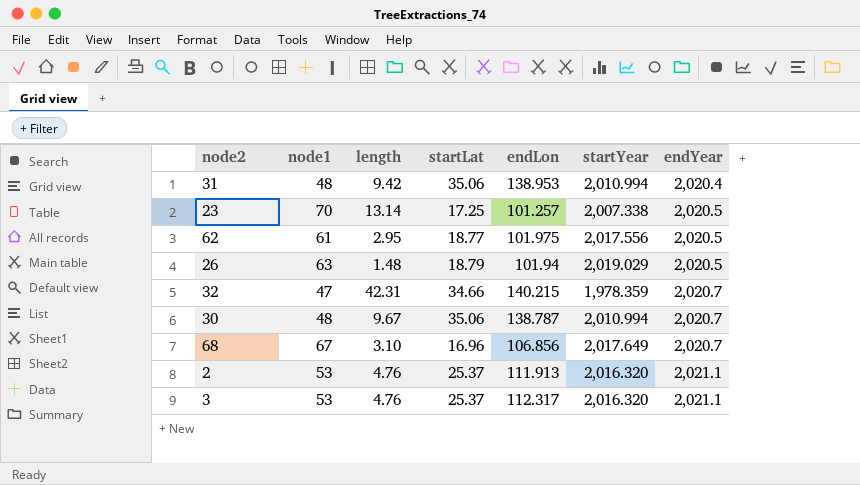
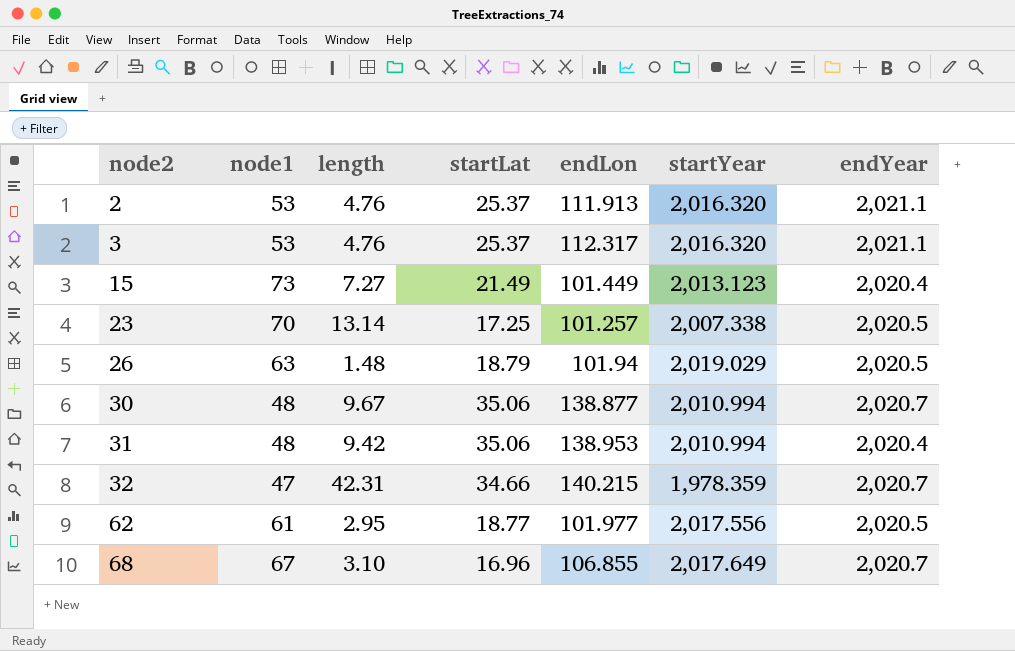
row order: endYear ascending -> node2 ascending
row 15: none -> 73 | 7.27 | 21.49 | 101.449 | 2,013.123 | 2,020.4
30 | endLon: 138.787 -> 138.877
62 | endLon: 101.975 -> 101.977
68 | endLon: 106.856 -> 106.855

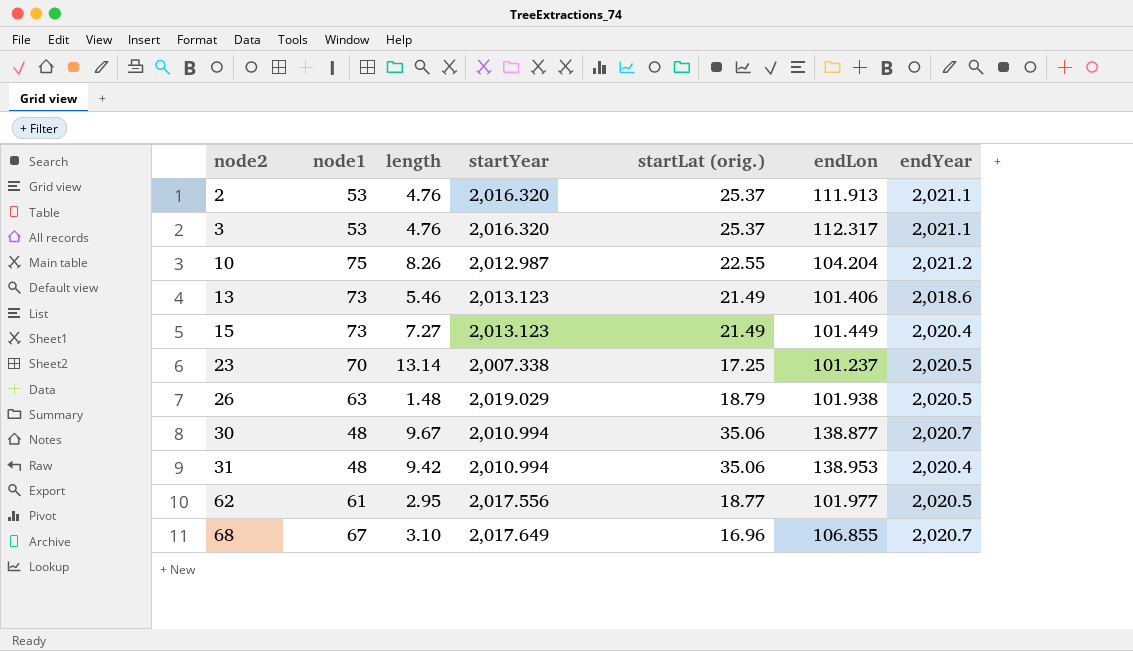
column startYear | position: 6 -> 4
column name: startLat -> startLat (orig.)
row 32: 47 | 42.31 | 34.66 | 140.215 | 1,978.359 | 2,020.7 -> none
row 10: none -> 75 | 8.26 | 2,012.987 | 22.55 | 104.204 | 2,021.2
row 13: none -> 73 | 5.46 | 2,013.123 | 21.49 | 101.406 | 2,018.6
23 | endLon: 101.257 -> 101.237
26 | endLon: 101.94 -> 101.938

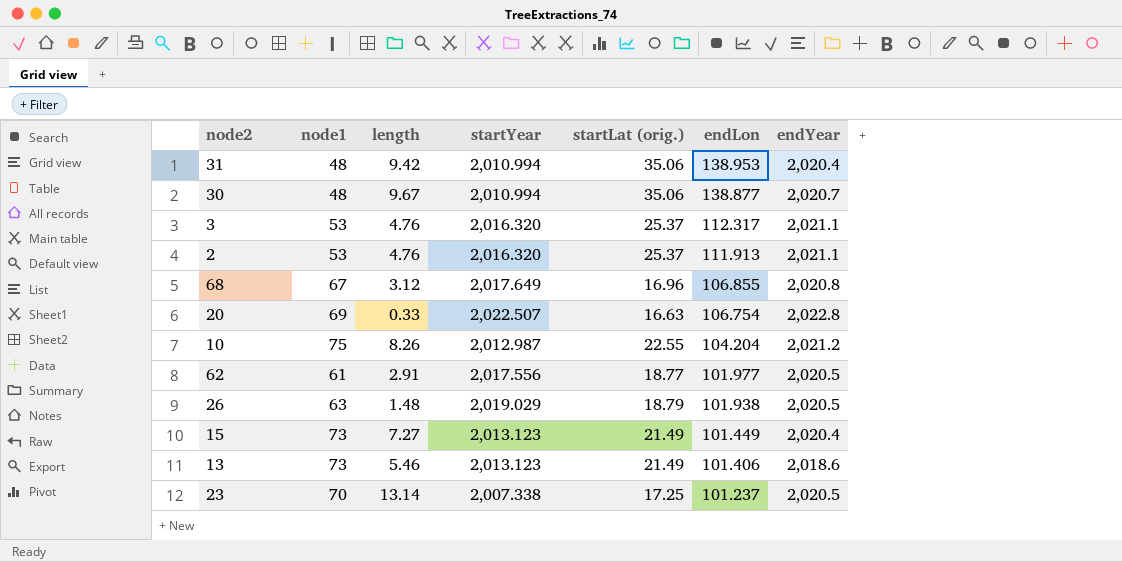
row order: node2 ascending -> endLon descending
68 | length: 3.10 -> 3.12
68 | endYear: 2,020.7 -> 2,020.8
row 20: none -> 69 | 0.33 | 2,022.507 | 16.63 | 106.754 | 2,022.8
62 | length: 2.95 -> 2.91

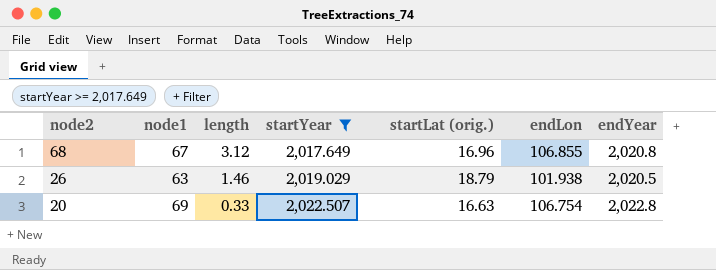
filter: none -> startYear >= 2,017.649
row order: endLon descending -> node2 descending
26 | length: 1.48 -> 1.46

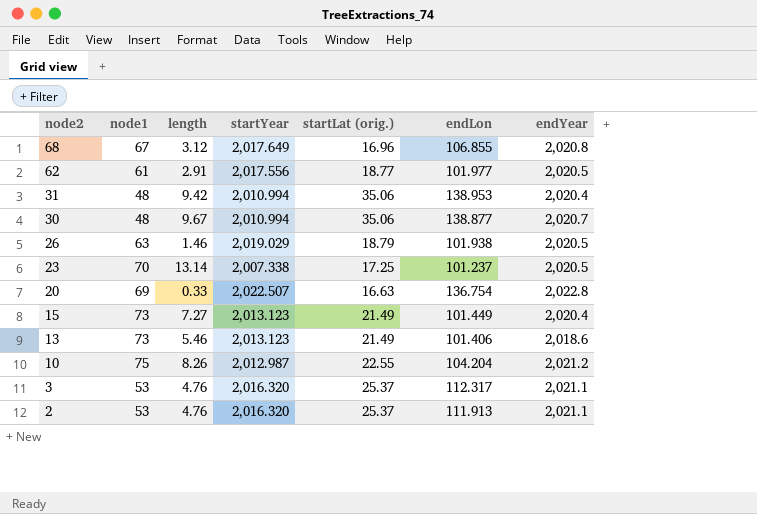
filter: startYear >= 2,017.649 -> none
20 | endLon: 106.754 -> 136.754

